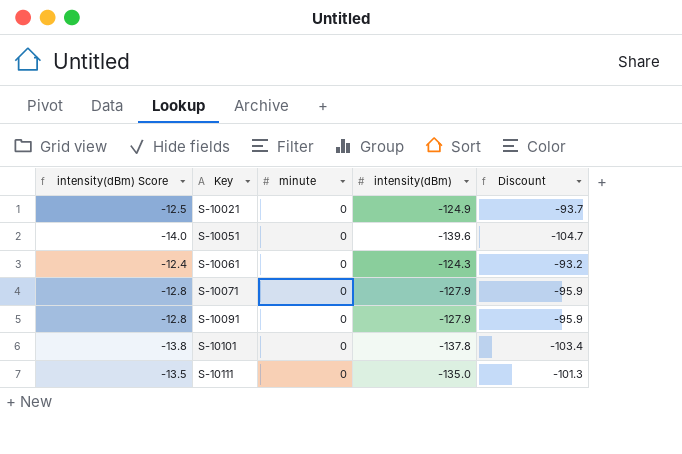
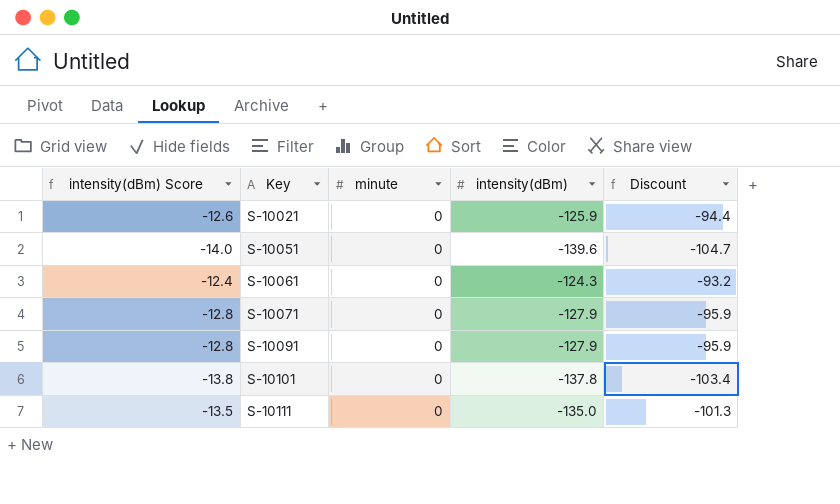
S-10021 | intensity(dBm) Score: -12.5 -> -12.6
S-10021 | intensity(dBm): -124.9 -> -125.9
S-10021 | Discount: -93.7 -> -94.4

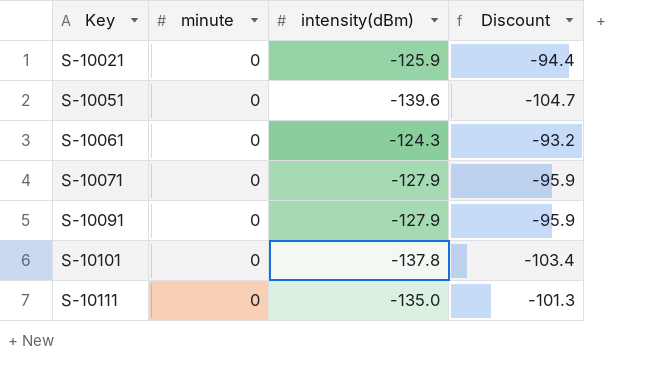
column intensity(dBm) Score | formula: [intensity(dBm)] * 0.1 -> none

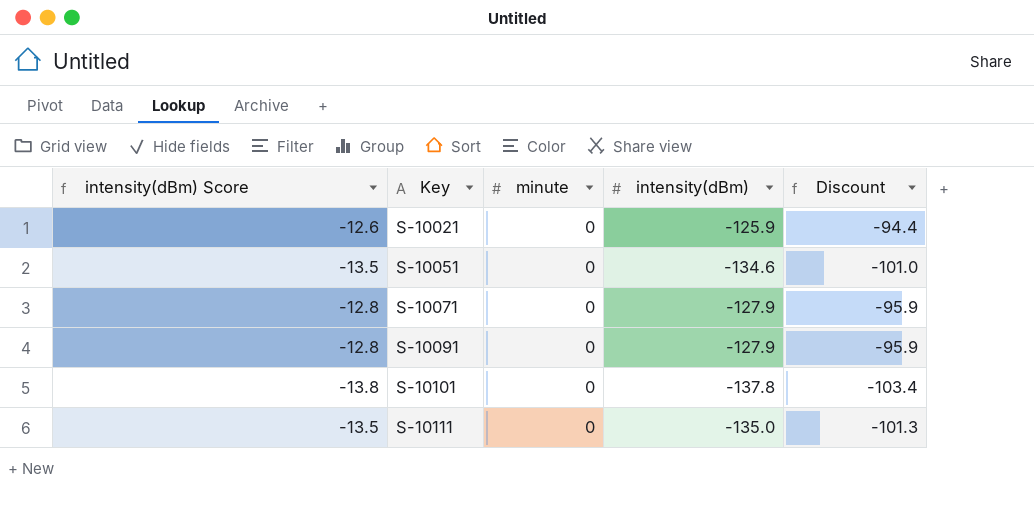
column intensity(dBm) Score | formula: none -> [intensity(dBm)] * 0.1
row S-10061: 0 | -124.3 | -93.2 -> none
S-10051 | intensity(dBm): -139.6 -> -134.6
S-10051 | Discount: -104.7 -> -101.0

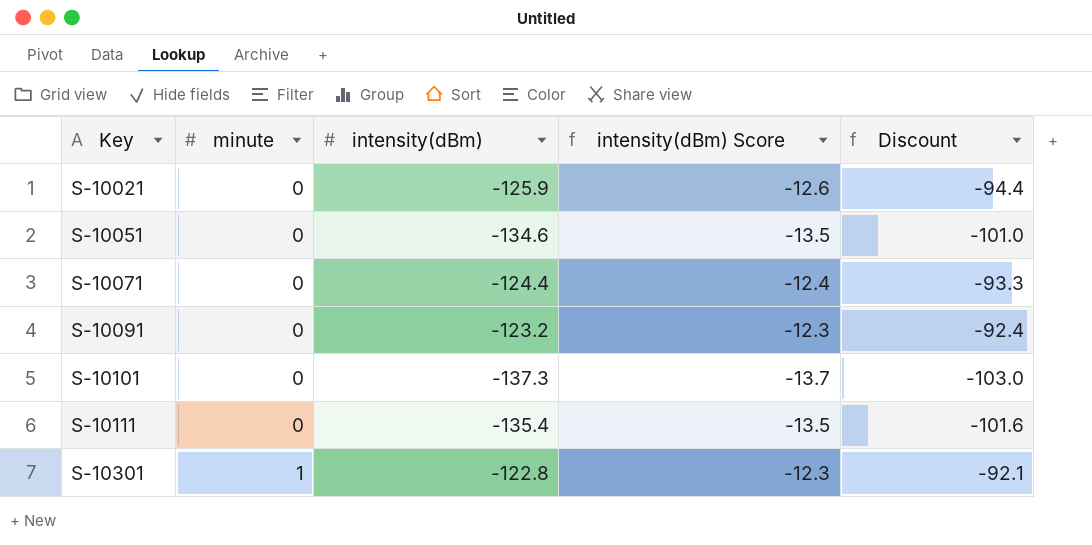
column intensity(dBm) Score | position: 1 -> 4
S-10071 | intensity(dBm): -127.9 -> -124.4
S-10071 | intensity(dBm) Score: -12.8 -> -12.4
S-10071 | Discount: -95.9 -> -93.3
S-10091 | intensity(dBm): -127.9 -> -123.2
S-10091 | intensity(dBm) Score: -12.8 -> -12.3
S-10091 | Discount: -95.9 -> -92.4
S-10101 | intensity(dBm): -137.8 -> -137.3
S-10101 | intensity(dBm) Score: -13.8 -> -13.7
S-10101 | Discount: -103.4 -> -103.0
S-10111 | intensity(dBm): -135.0 -> -135.4
S-10111 | Discount: -101.3 -> -101.6
row S-10301: none -> 1 | -122.8 | -12.3 | -92.1

